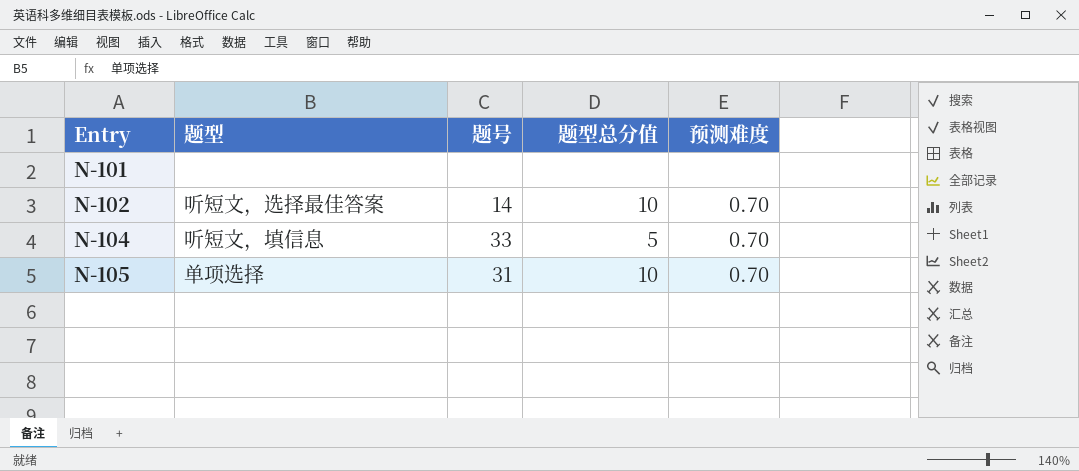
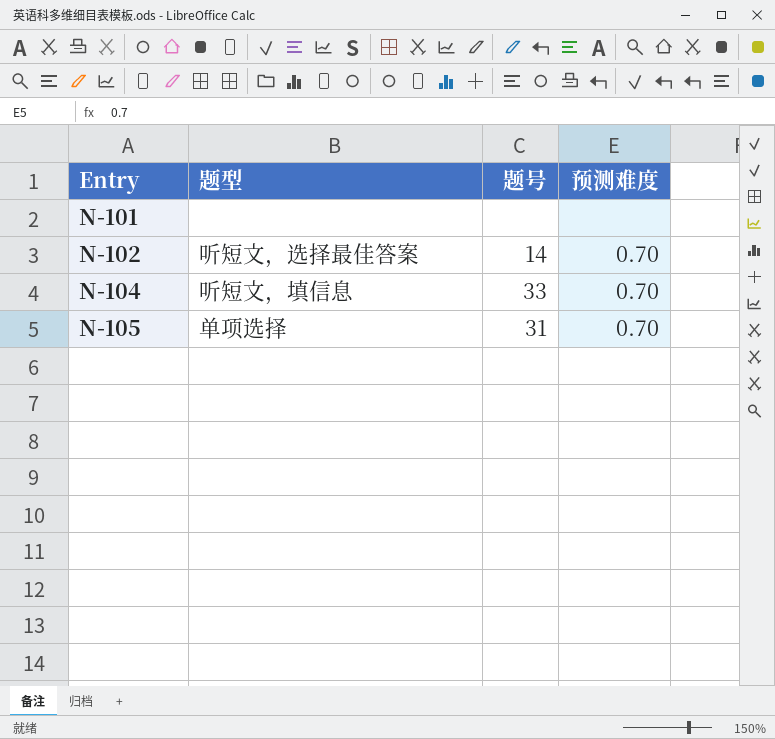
column 题型总分值 | position: 4 -> none

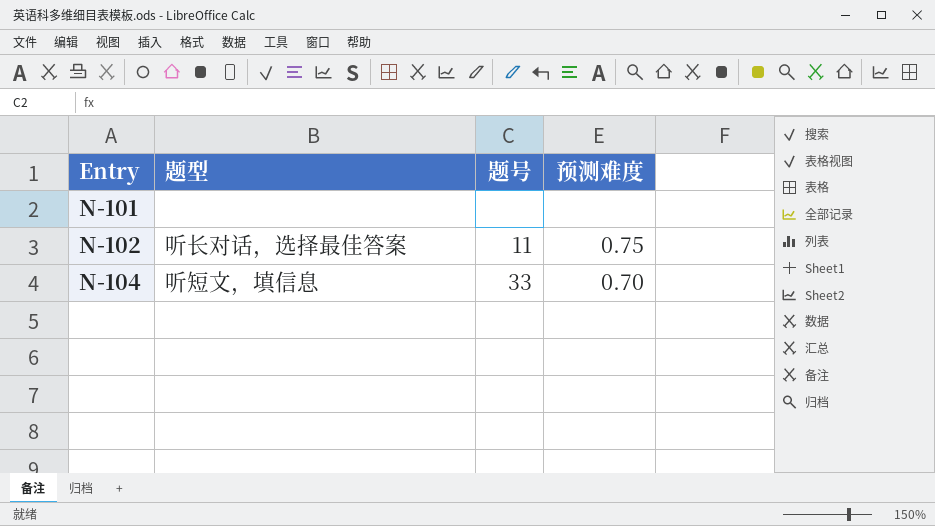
row N-105: 单项选择 | 31 | 0.70 -> none
N-102 | 题型: 听短文，选择最佳答案 -> 听长对话，选择最佳答案
N-102 | 题号: 14 -> 11
N-102 | 预测难度: 0.70 -> 0.75

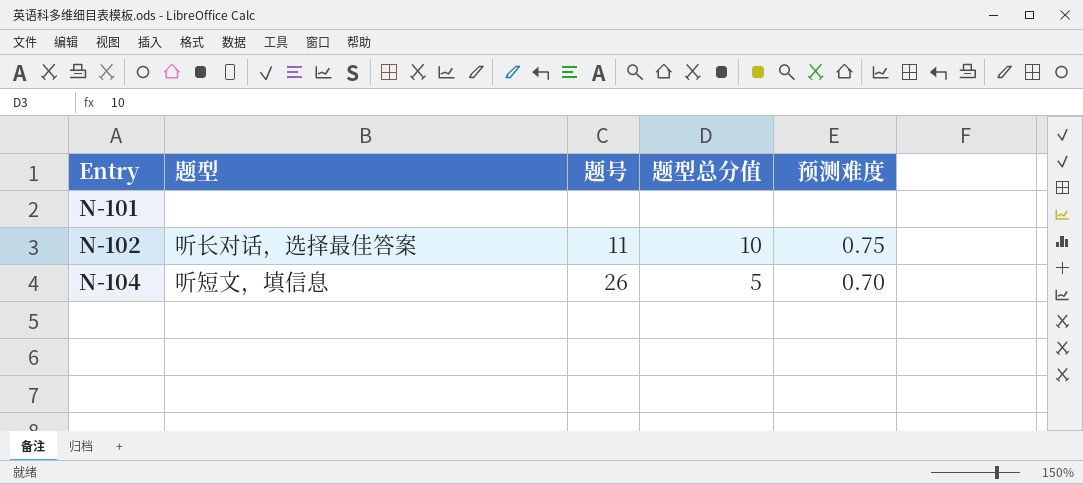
column 题型总分值 | position: none -> 4
N-104 | 题号: 33 -> 26

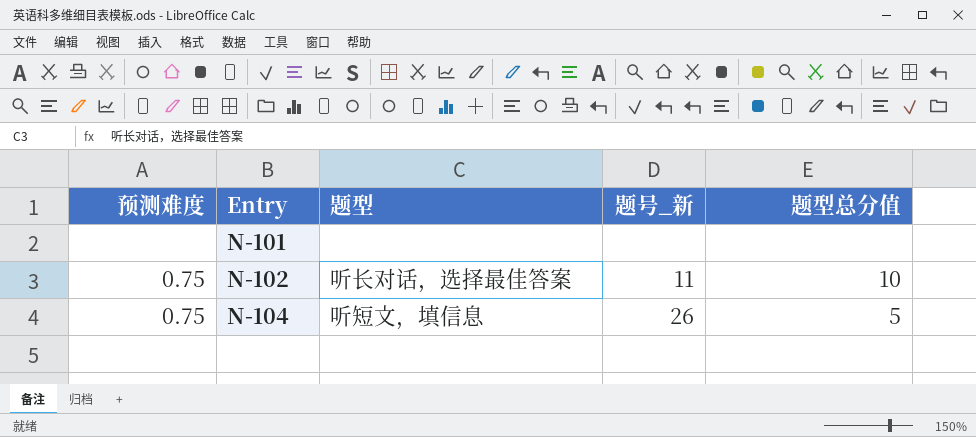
column 预测难度 | position: 5 -> 1
column name: 题号 -> 题号_新
N-104 | 预测难度: 0.70 -> 0.75

